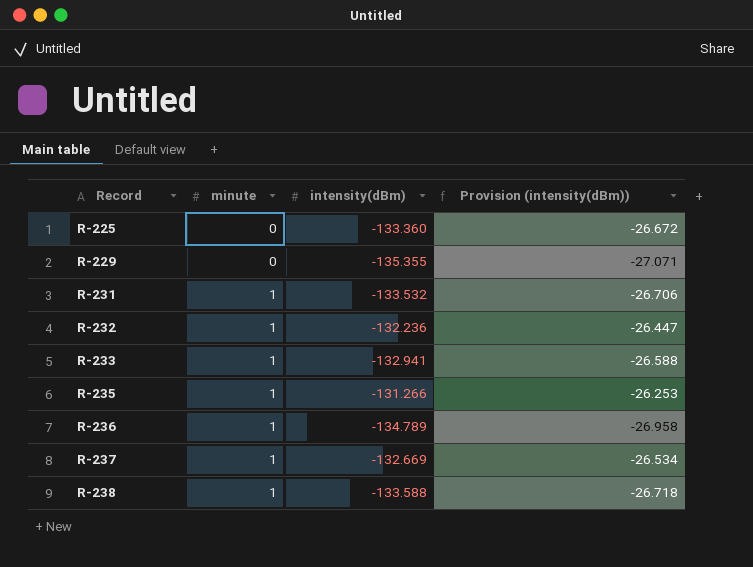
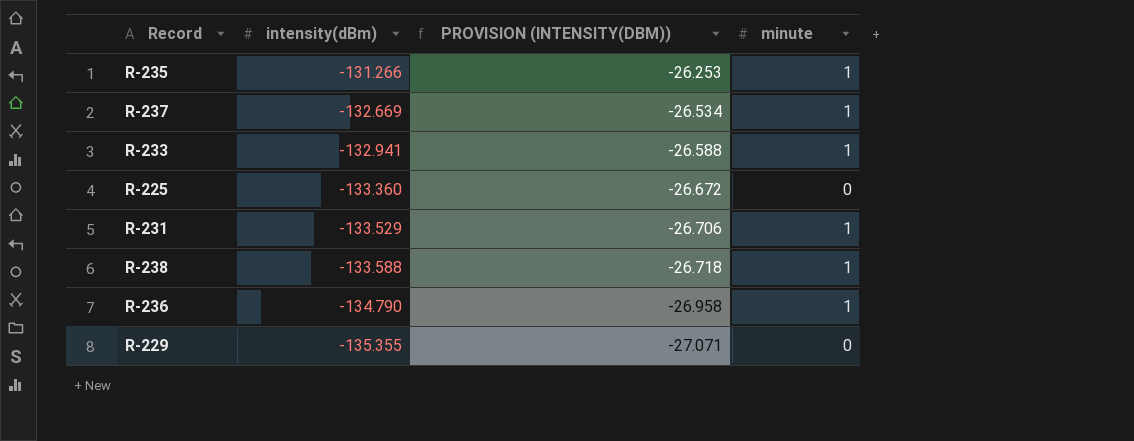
row order: Record ascending -> intensity(dBm) descending
column name: Provision (intensity(dBm)) -> PROVISION (INTENSITY(DBM))
column minute | position: 2 -> 4
row R-232: 1 | -132.236 | -26.447 -> none
R-231 | intensity(dBm): -133.532 -> -133.529
R-236 | intensity(dBm): -134.789 -> -134.790

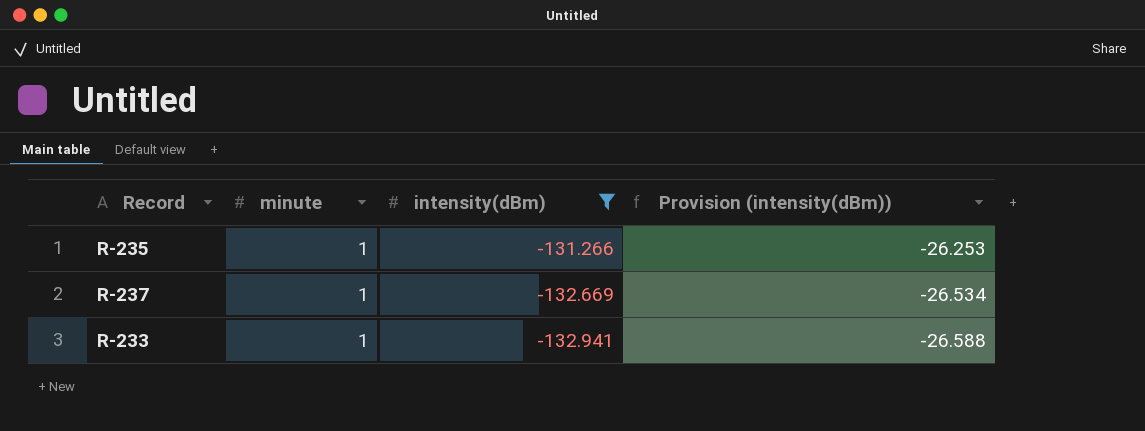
filter: none -> intensity(dBm) >= -132.941
column minute | position: 4 -> 2
column name: PROVISION (INTENSITY(DBM)) -> Provision (intensity(dBm))

